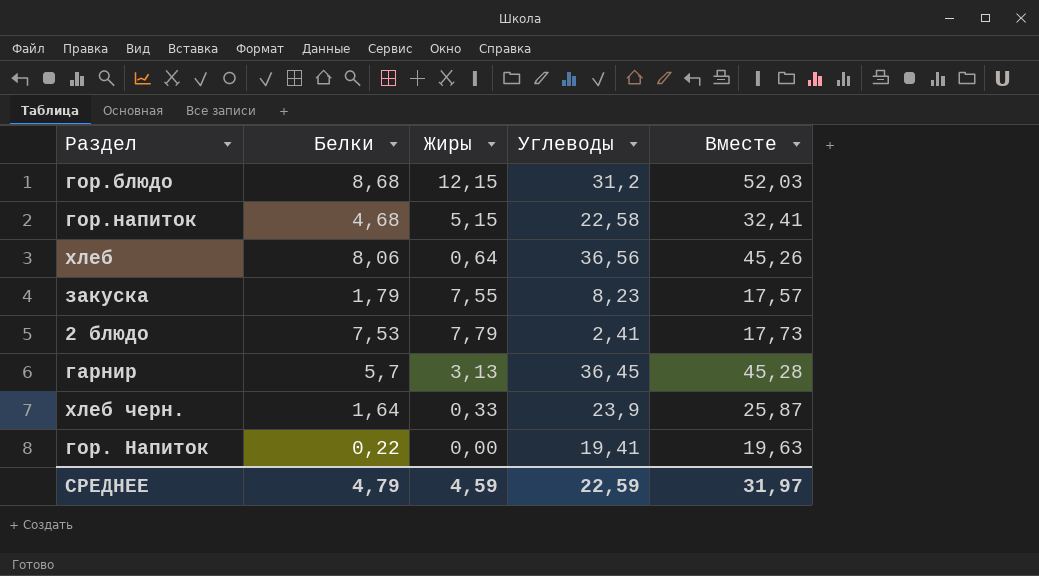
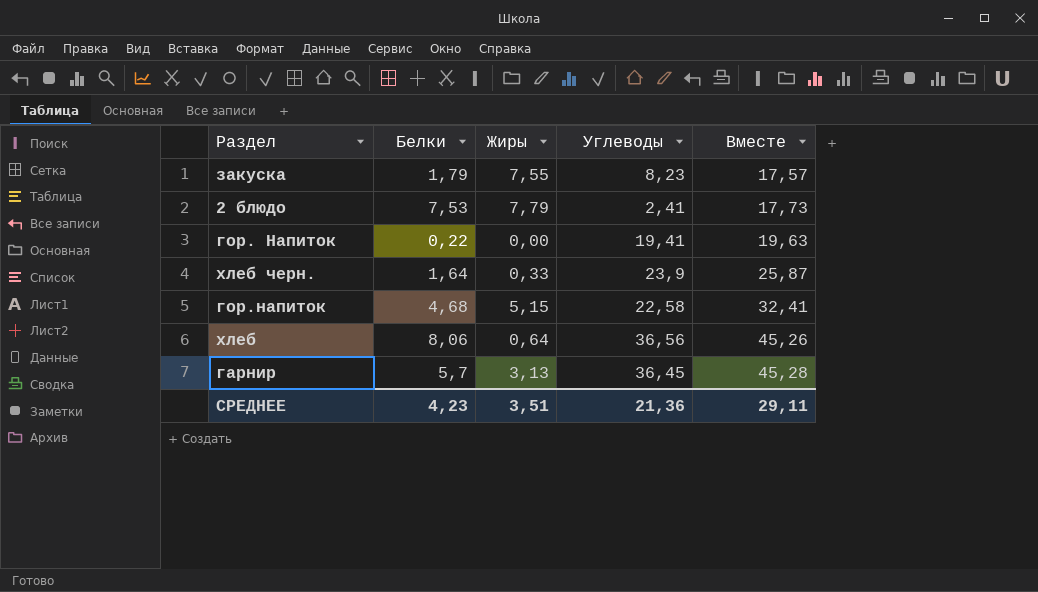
row order: none -> Вместе ascending
row гор.блюдо: 8,68 | 12,15 | 31,2 | 52,03 -> none
СРЕДНЕЕ | Белки: 4,79 -> 4,23
СРЕДНЕЕ | Жиры: 4,59 -> 3,51
СРЕДНЕЕ | Углеводы: 22,59 -> 21,36
СРЕДНЕЕ | Вместе: 31,97 -> 29,11

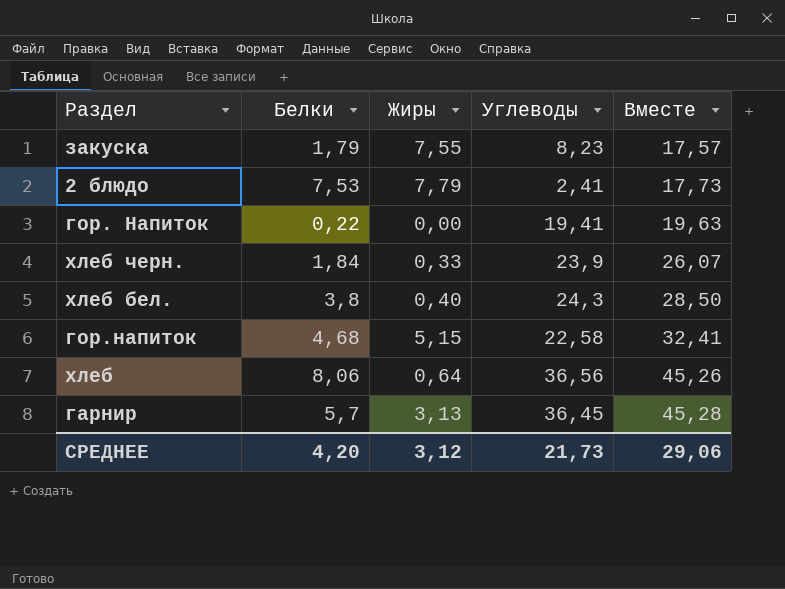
хлеб черн. | Белки: 1,64 -> 1,84
хлеб черн. | Вместе: 25,87 -> 26,07
row хлеб бел.: none -> 3,8 | 0,40 | 24,3 | 28,50
СРЕДНЕЕ | Белки: 4,23 -> 4,20
СРЕДНЕЕ | Жиры: 3,51 -> 3,12
СРЕДНЕЕ | Углеводы: 21,36 -> 21,73
СРЕДНЕЕ | Вместе: 29,11 -> 29,06

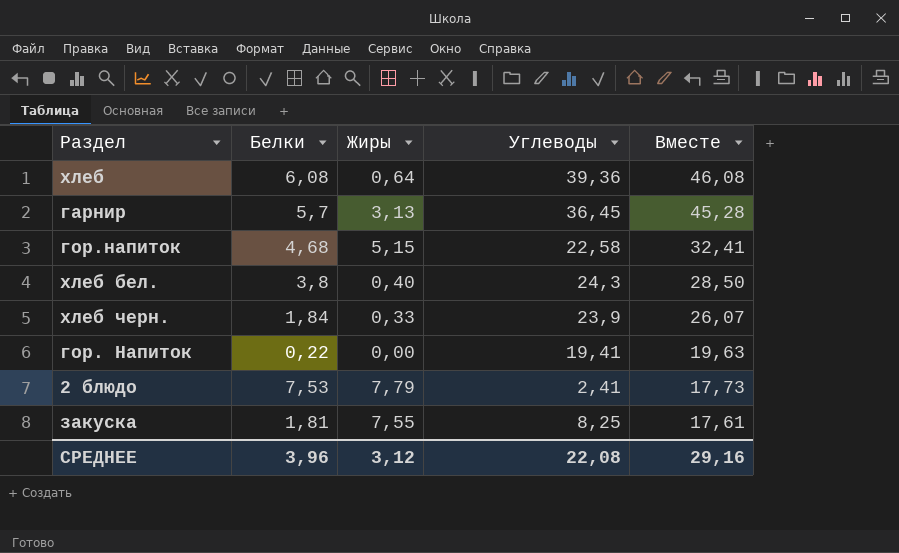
row order: Вместе ascending -> Вместе descending
хлеб | Белки: 8,06 -> 6,08
хлеб | Углеводы: 36,56 -> 39,36
хлеб | Вместе: 45,26 -> 46,08
закуска | Белки: 1,79 -> 1,81
закуска | Углеводы: 8,23 -> 8,25
закуска | Вместе: 17,57 -> 17,61
СРЕДНЕЕ | Белки: 4,20 -> 3,96
СРЕДНЕЕ | Углеводы: 21,73 -> 22,08
СРЕДНЕЕ | Вместе: 29,06 -> 29,16

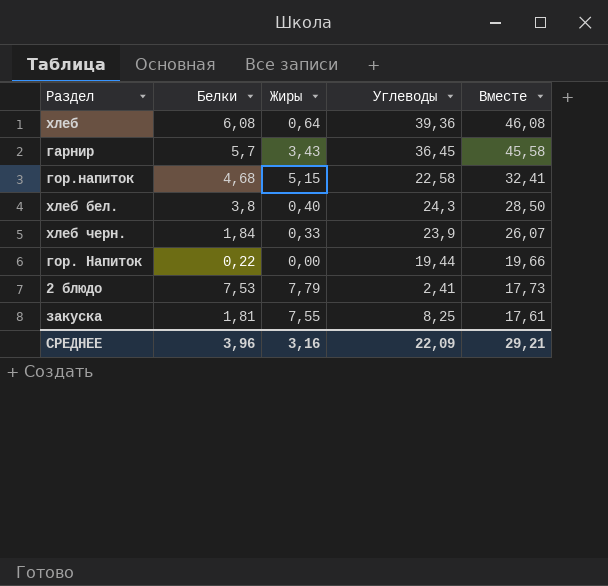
гарнир | Жиры: 3,13 -> 3,43
гарнир | Вместе: 45,28 -> 45,58
гор. Напиток | Углеводы: 19,41 -> 19,44
гор. Напиток | Вместе: 19,63 -> 19,66
СРЕДНЕЕ | Жиры: 3,12 -> 3,16
СРЕДНЕЕ | Углеводы: 22,08 -> 22,09
СРЕДНЕЕ | Вместе: 29,16 -> 29,21

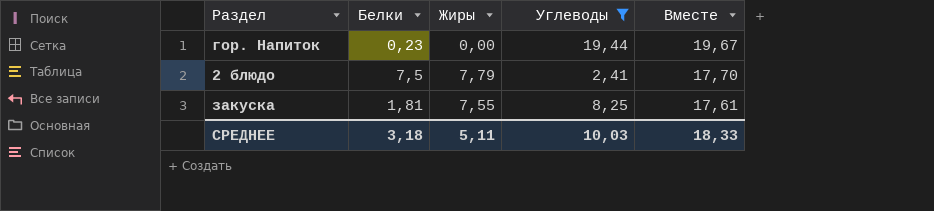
filter: none -> Углеводы <= 19,44
гор. Напиток | Белки: 0,22 -> 0,23
гор. Напиток | Вместе: 19,66 -> 19,67
2 блюдо | Белки: 7,53 -> 7,5
2 блюдо | Вместе: 17,73 -> 17,70
СРЕДНЕЕ | Белки: 3,96 -> 3,18
СРЕДНЕЕ | Жиры: 3,16 -> 5,11
СРЕДНЕЕ | Углеводы: 22,09 -> 10,03
СРЕДНЕЕ | Вместе: 29,21 -> 18,33

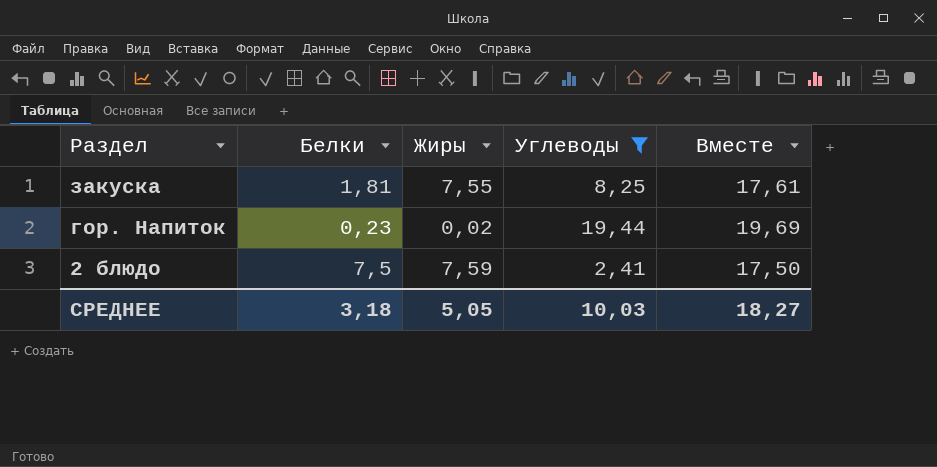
row order: Вместе descending -> Раздел descending
гор. Напиток | Жиры: 0,00 -> 0,02
гор. Напиток | Вместе: 19,67 -> 19,69
2 блюдо | Жиры: 7,79 -> 7,59
2 блюдо | Вместе: 17,70 -> 17,50
СРЕДНЕЕ | Жиры: 5,11 -> 5,05
СРЕДНЕЕ | Вместе: 18,33 -> 18,27

